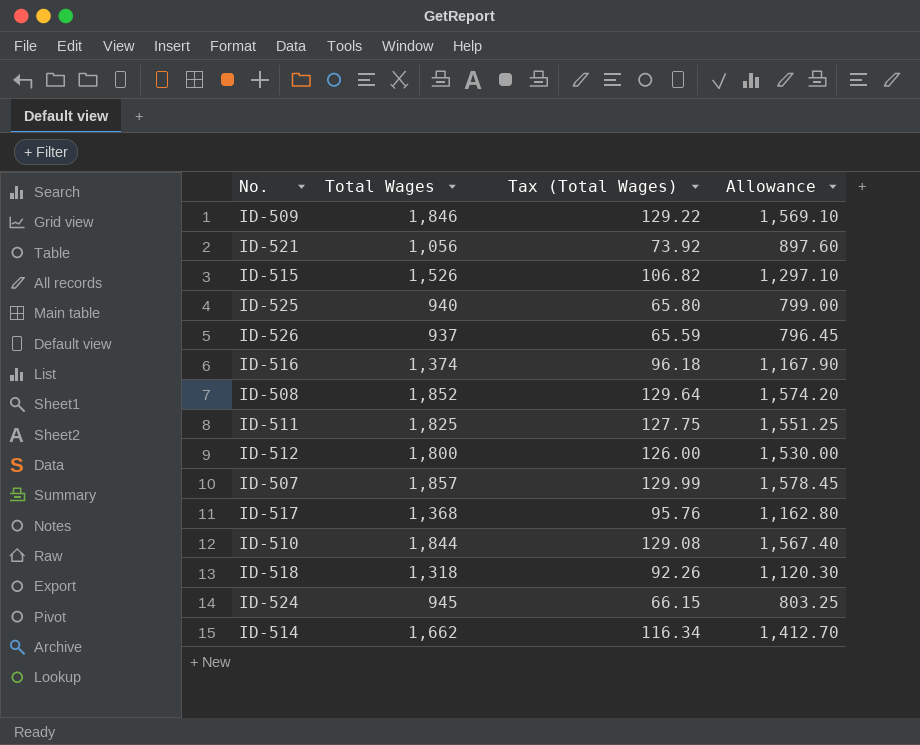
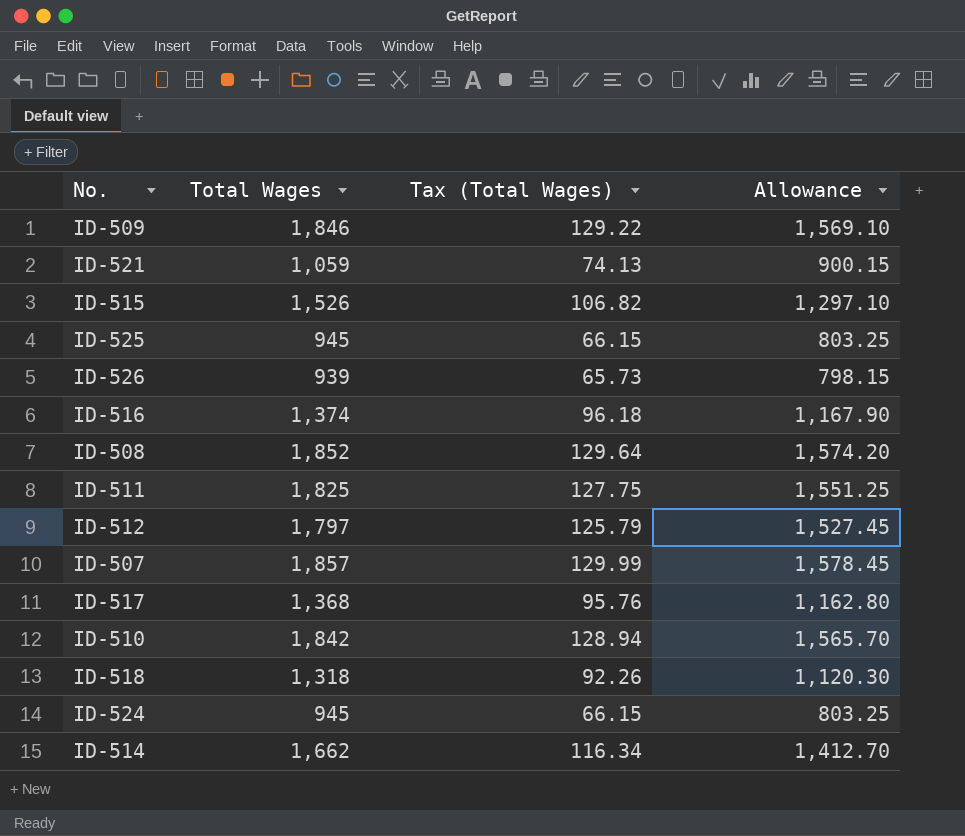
ID-521 | Total Wages: 1,056 -> 1,059
ID-521 | Tax (Total Wages): 73.92 -> 74.13
ID-521 | Allowance: 897.60 -> 900.15
ID-525 | Total Wages: 940 -> 945
ID-525 | Tax (Total Wages): 65.80 -> 66.15
ID-525 | Allowance: 799.00 -> 803.25
ID-526 | Total Wages: 937 -> 939
ID-526 | Tax (Total Wages): 65.59 -> 65.73
ID-526 | Allowance: 796.45 -> 798.15
ID-512 | Total Wages: 1,800 -> 1,797
ID-512 | Tax (Total Wages): 126.00 -> 125.79
ID-512 | Allowance: 1,530.00 -> 1,527.45
ID-510 | Total Wages: 1,844 -> 1,842
ID-510 | Tax (Total Wages): 129.08 -> 128.94
ID-510 | Allowance: 1,567.40 -> 1,565.70

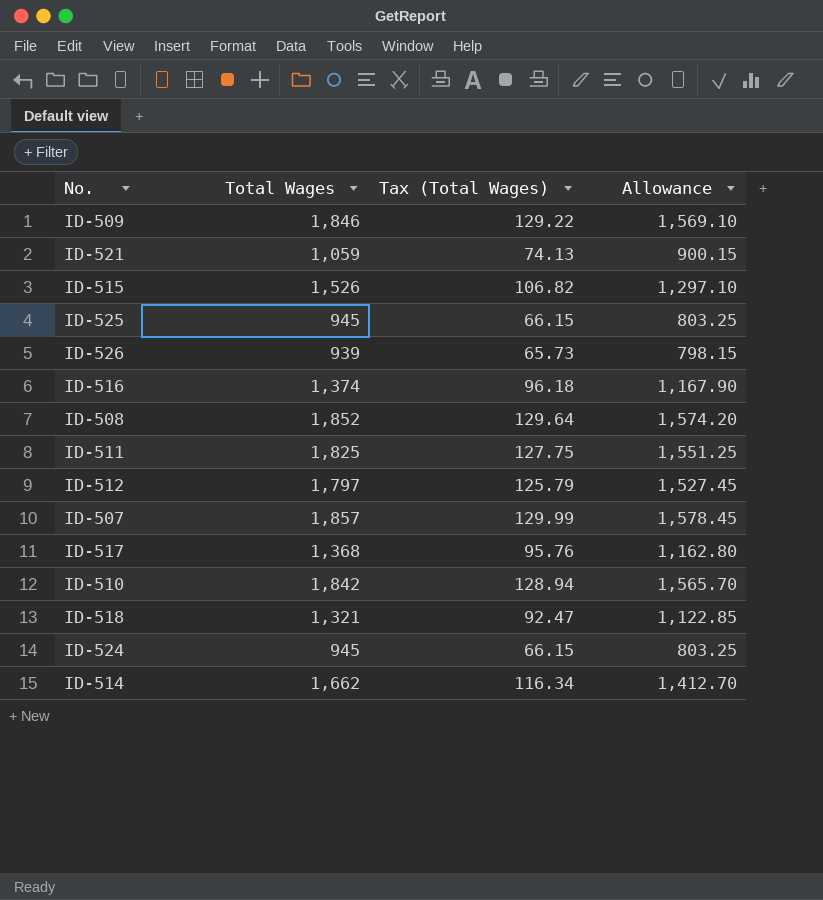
ID-518 | Total Wages: 1,318 -> 1,321
ID-518 | Tax (Total Wages): 92.26 -> 92.47
ID-518 | Allowance: 1,120.30 -> 1,122.85

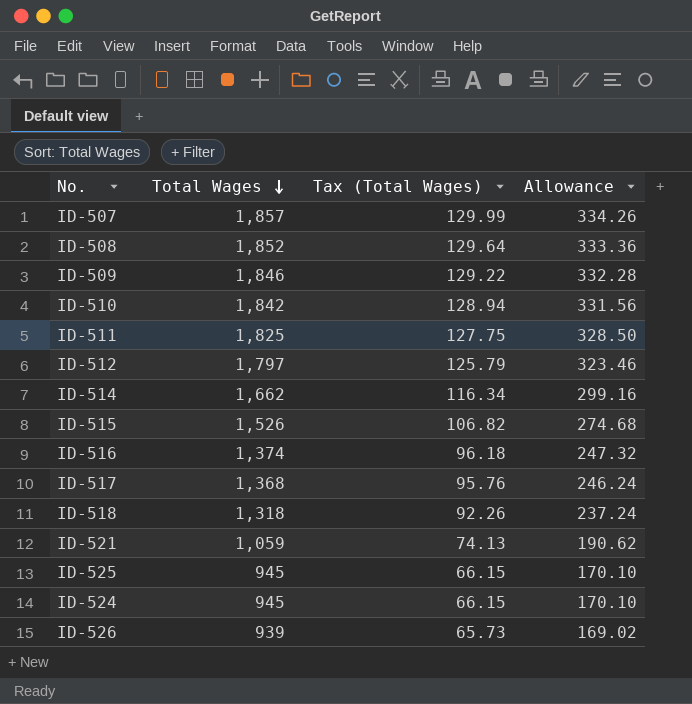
row order: none -> Total Wages descending
column Allowance | formula: [Total Wages] * 0.85 -> [Total Wages] * 0.18
ID-518 | Total Wages: 1,321 -> 1,318
ID-518 | Tax (Total Wages): 92.47 -> 92.26

